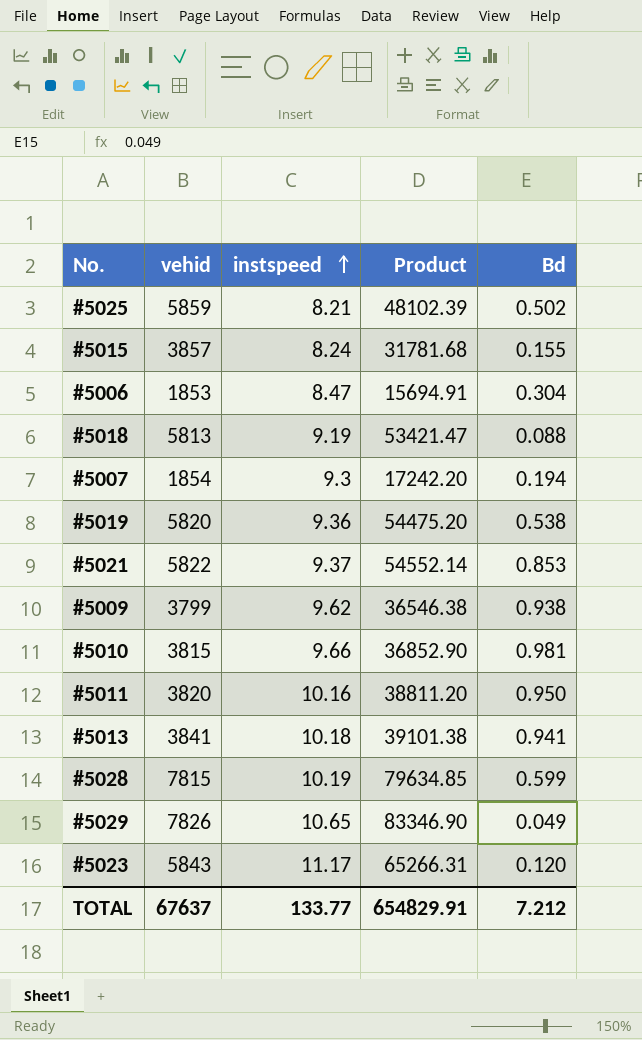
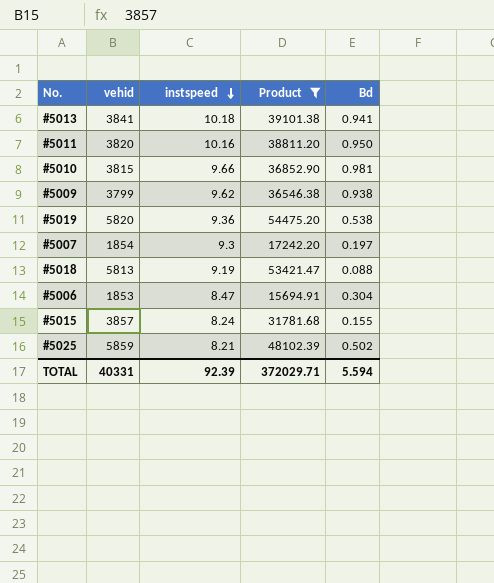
filter: none -> Product <= 54475.20
row order: instspeed ascending -> instspeed descending
#5007 | Bd: 0.194 -> 0.197
TOTAL | vehid: 67637 -> 40331
TOTAL | instspeed: 133.77 -> 92.39
TOTAL | Product: 654829.91 -> 372029.71
TOTAL | Bd: 7.212 -> 5.594

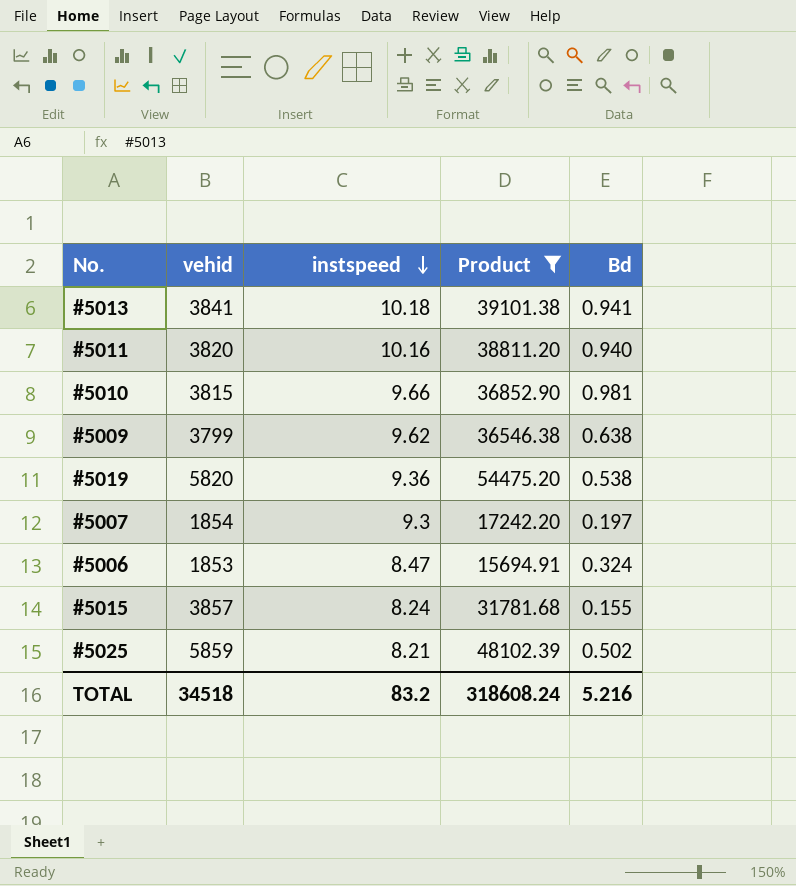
row #5018: 5813 | 9.19 | 53421.47 | 0.088 -> none
#5011 | Bd: 0.950 -> 0.940
#5009 | Bd: 0.938 -> 0.638
#5006 | Bd: 0.304 -> 0.324
TOTAL | vehid: 40331 -> 34518
TOTAL | instspeed: 92.39 -> 83.2
TOTAL | Product: 372029.71 -> 318608.24
TOTAL | Bd: 5.594 -> 5.216

